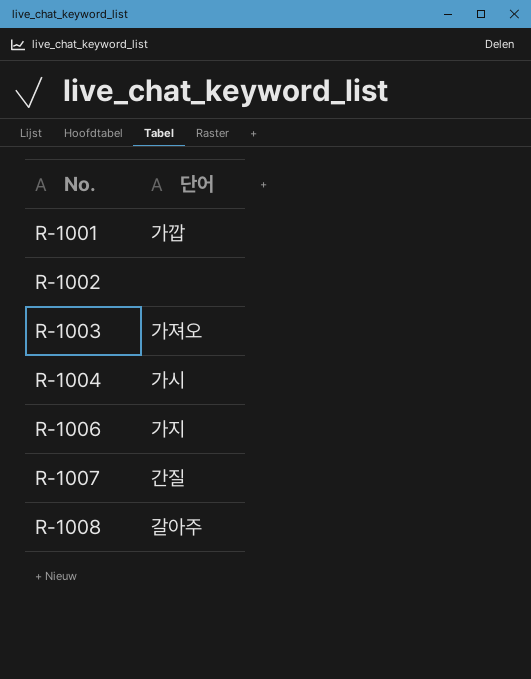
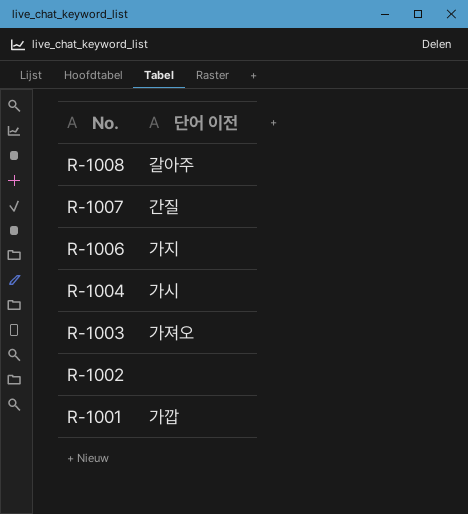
row order: No. ascending -> No. descending
column name: 단어 -> 단어 이전

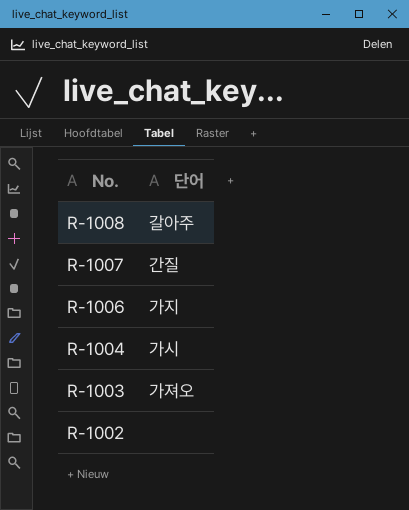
column name: 단어 이전 -> 단어
row R-1001: 가깝 -> none

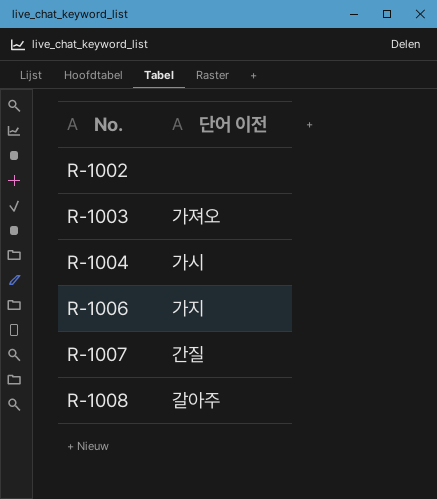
row order: No. descending -> No. ascending
column name: 단어 -> 단어 이전

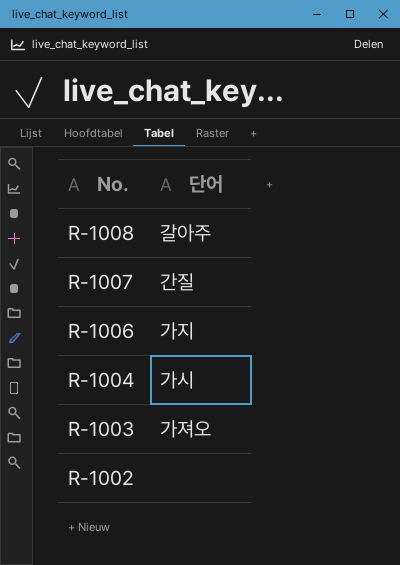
row order: No. ascending -> No. descending
column name: 단어 이전 -> 단어

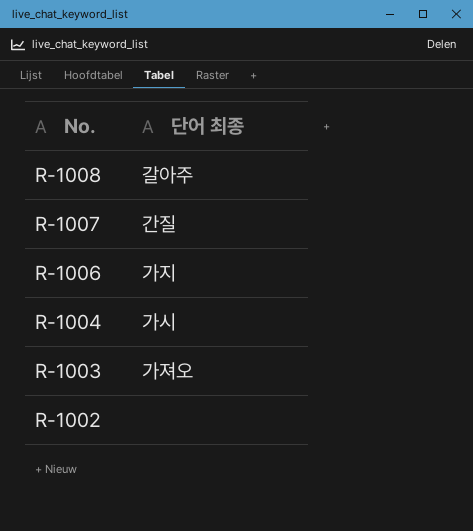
column name: 단어 -> 단어 최종

